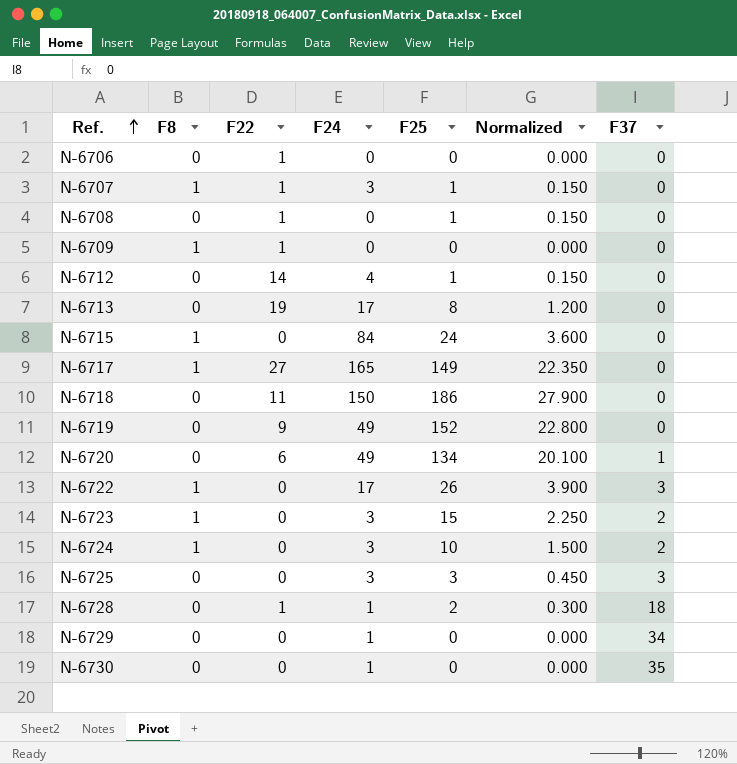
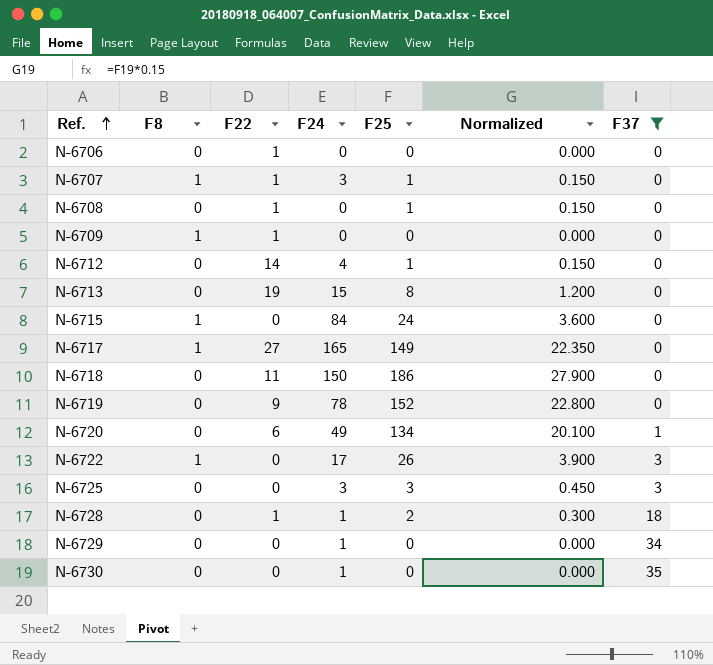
filter: none -> F37 != 2
N-6713 | F24: 17 -> 15
N-6719 | F24: 49 -> 78

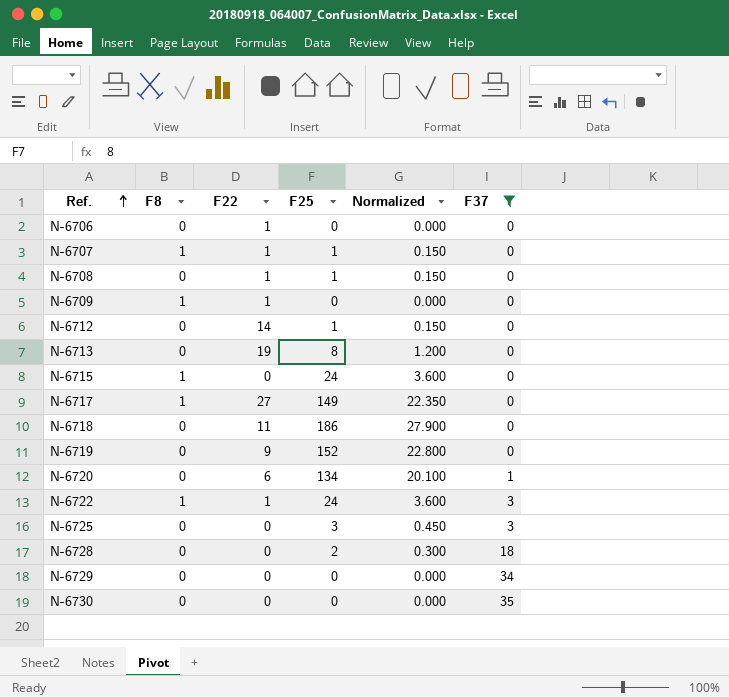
column F24 | position: 4 -> none
N-6722 | F22: 0 -> 1
N-6722 | F25: 26 -> 24
N-6722 | Normalized: 3.900 -> 3.600
N-6728 | F22: 1 -> 0

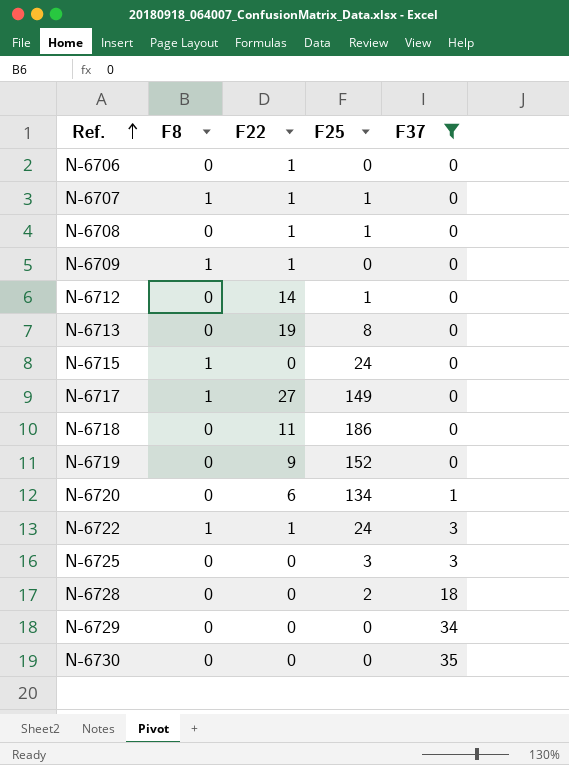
column Normalized | formula: [F25] * 0.15 -> none

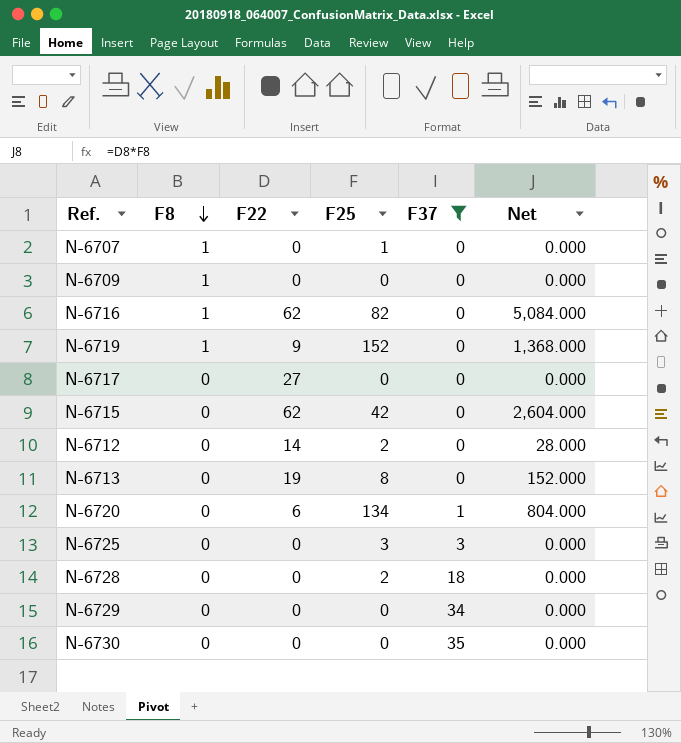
row order: Ref. ascending -> F8 descending
column Net | formula: none -> [F22] * [F25]
row N-6706: 0 | 1 | 0 | 0 -> none
row N-6708: 0 | 1 | 1 | 0 -> none
row N-6718: 0 | 11 | 186 | 0 -> none
row N-6722: 1 | 1 | 24 | 3 -> none
N-6707 | F22: 1 -> 0
N-6709 | F22: 1 -> 0
row N-6716: none -> 1 | 62 | 82 | 0 | 5,084.000
N-6719 | F8: 0 -> 1
N-6717 | F8: 1 -> 0
N-6717 | F25: 149 -> 0
N-6715 | F8: 1 -> 0
N-6715 | F22: 0 -> 62
N-6715 | F25: 24 -> 42
N-6712 | F25: 1 -> 2

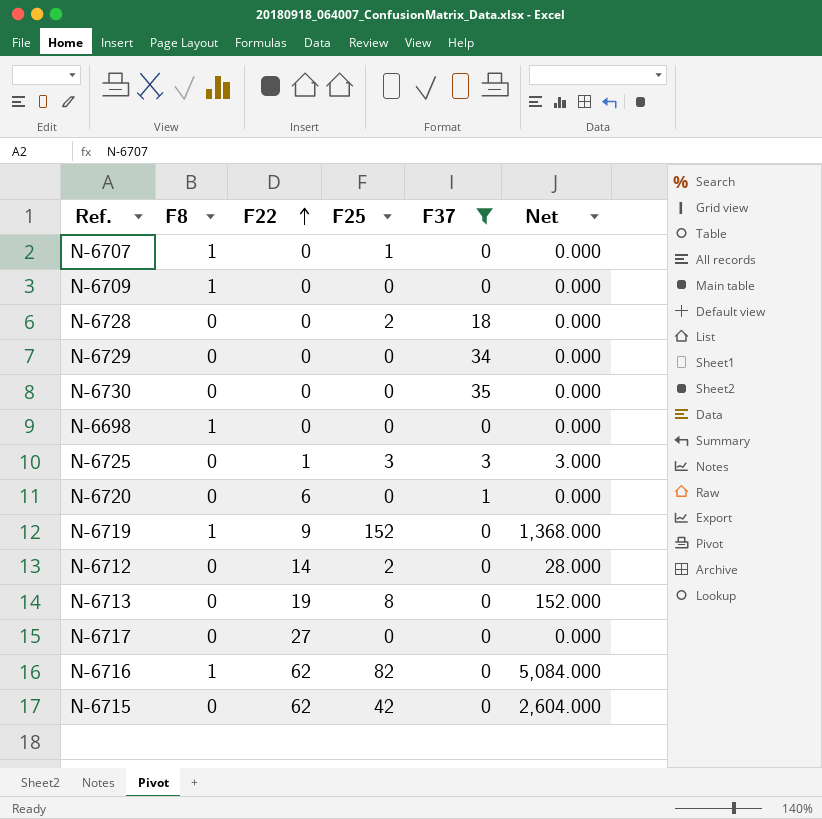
row order: F8 descending -> F22 ascending
row N-6698: none -> 1 | 0 | 0 | 0 | 0.000
N-6725 | F22: 0 -> 1
N-6725 | Net: 0.000 -> 3.000
N-6720 | F25: 134 -> 0
N-6720 | Net: 804.000 -> 0.000

